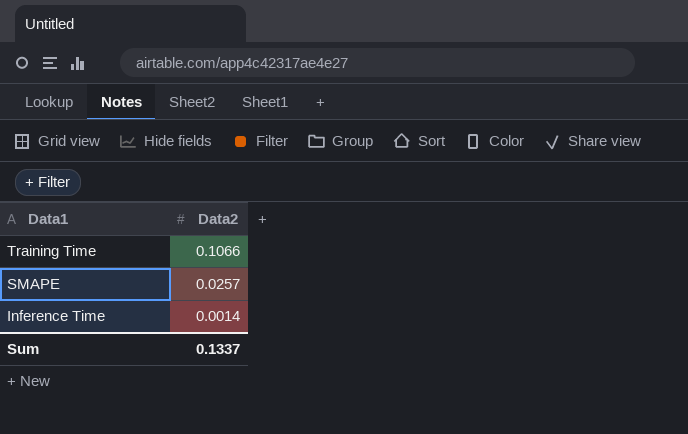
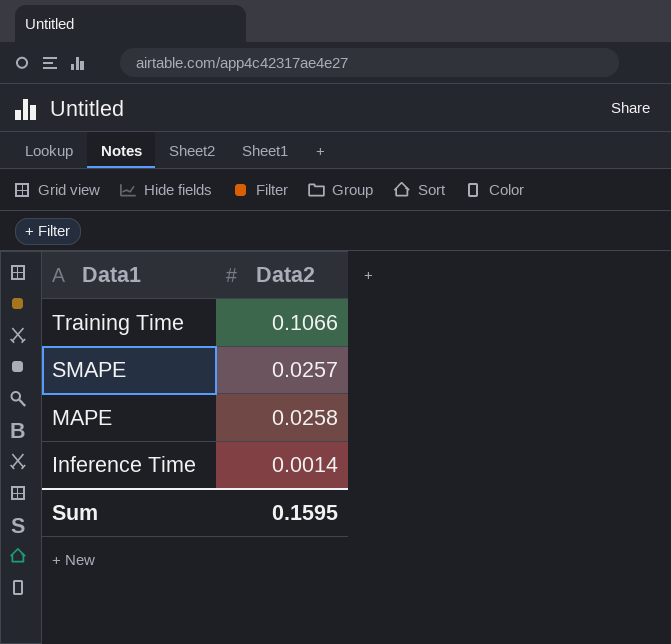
row MAPE: none -> 0.0258
Sum | Data2: 0.1337 -> 0.1595

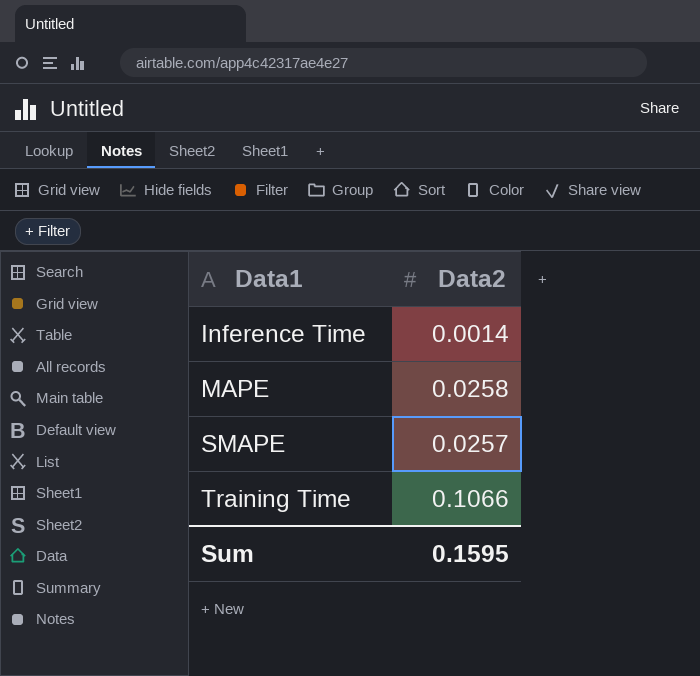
row order: Data1 descending -> Data1 ascending

